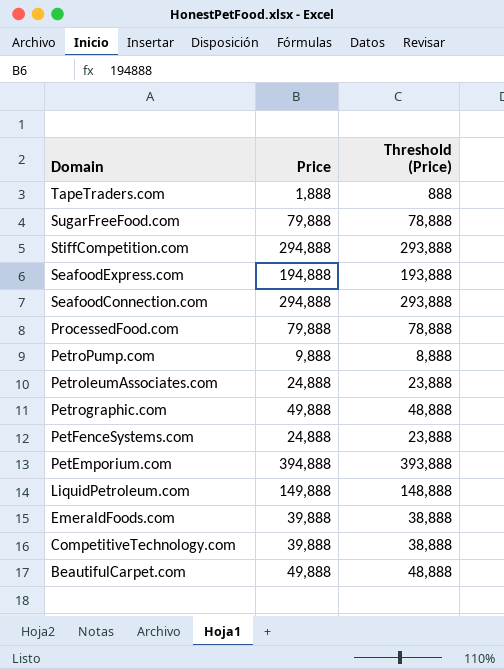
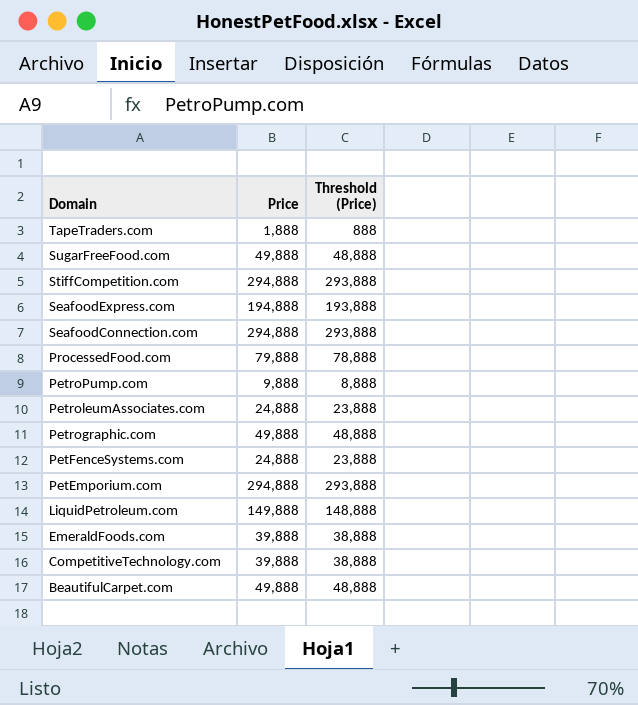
SugarFreeFood.com | Price: 79,888 -> 49,888
SugarFreeFood.com | Threshold (Price): 78,888 -> 48,888
PetEmporium.com | Price: 394,888 -> 294,888
PetEmporium.com | Threshold (Price): 393,888 -> 293,888

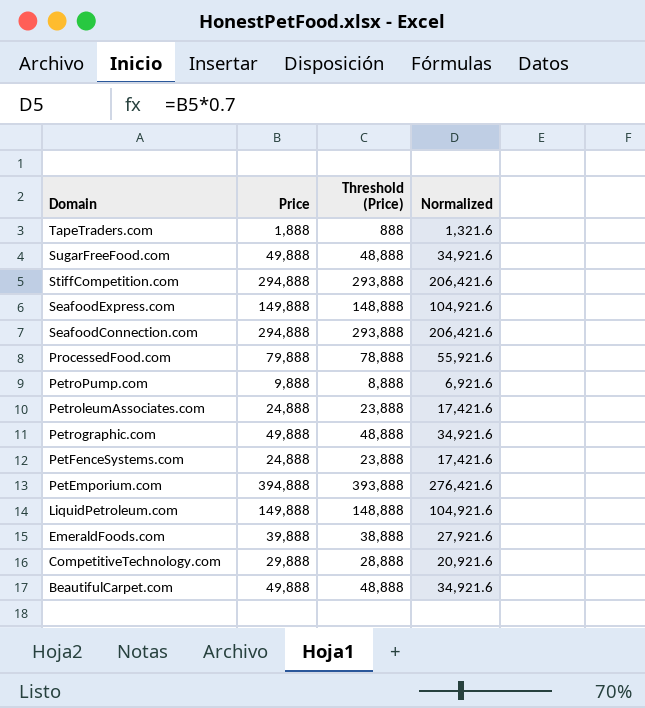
column Normalized | formula: none -> [Price] * 0.7
SeafoodExpress.com | Price: 194,888 -> 149,888
SeafoodExpress.com | Threshold (Price): 193,888 -> 148,888
PetEmporium.com | Price: 294,888 -> 394,888
PetEmporium.com | Threshold (Price): 293,888 -> 393,888
CompetitiveTechnology.com | Price: 39,888 -> 29,888
CompetitiveTechnology.com | Threshold (Price): 38,888 -> 28,888

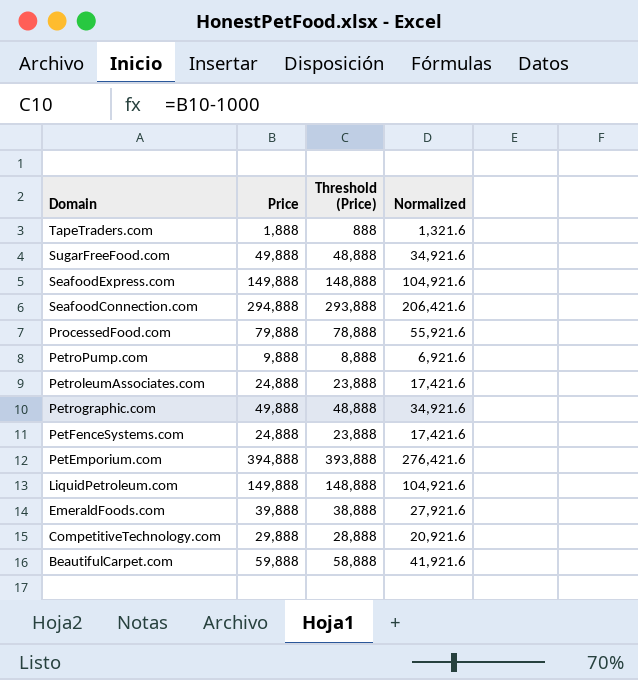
row StiffCompetition.com: 294,888 | 293,888 | 206,421.6 -> none
BeautifulCarpet.com | Price: 49,888 -> 59,888
BeautifulCarpet.com | Threshold (Price): 48,888 -> 58,888
BeautifulCarpet.com | Normalized: 34,921.6 -> 41,921.6

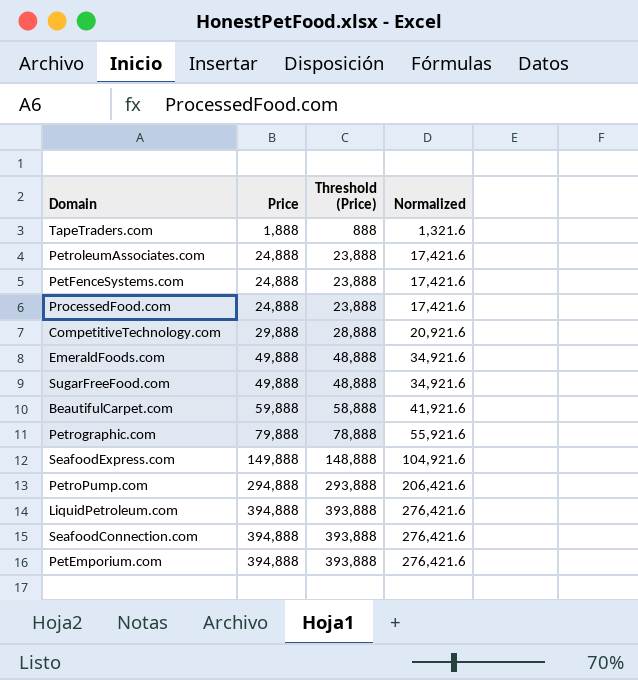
row order: Domain descending -> Price ascending
ProcessedFood.com | Price: 79,888 -> 24,888
ProcessedFood.com | Threshold (Price): 78,888 -> 23,888
ProcessedFood.com | Normalized: 55,921.6 -> 17,421.6
EmeraldFoods.com | Price: 39,888 -> 49,888
EmeraldFoods.com | Threshold (Price): 38,888 -> 48,888
EmeraldFoods.com | Normalized: 27,921.6 -> 34,921.6
Petrographic.com | Price: 49,888 -> 79,888
Petrographic.com | Threshold (Price): 48,888 -> 78,888
Petrographic.com | Normalized: 34,921.6 -> 55,921.6
PetroPump.com | Price: 9,888 -> 294,888
PetroPump.com | Threshold (Price): 8,888 -> 293,888
PetroPump.com | Normalized: 6,921.6 -> 206,421.6
LiquidPetroleum.com | Price: 149,888 -> 394,888
LiquidPetroleum.com | Threshold (Price): 148,888 -> 393,888
LiquidPetroleum.com | Normalized: 104,921.6 -> 276,421.6
SeafoodConnection.com | Price: 294,888 -> 394,888
SeafoodConnection.com | Threshold (Price): 293,888 -> 393,888
SeafoodConnection.com | Normalized: 206,421.6 -> 276,421.6

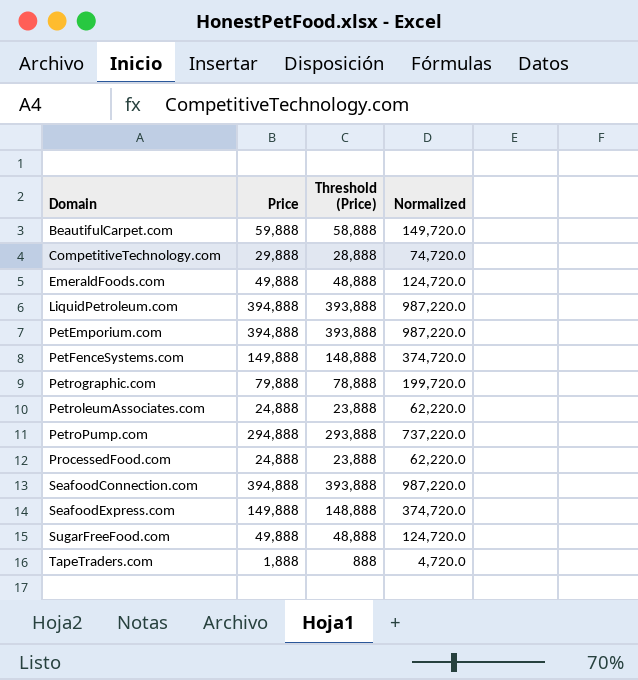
row order: Price ascending -> Domain ascending
column Normalized | formula: [Price] * 0.7 -> [Price] * 2.5
PetFenceSystems.com | Price: 24,888 -> 149,888
PetFenceSystems.com | Threshold (Price): 23,888 -> 148,888

